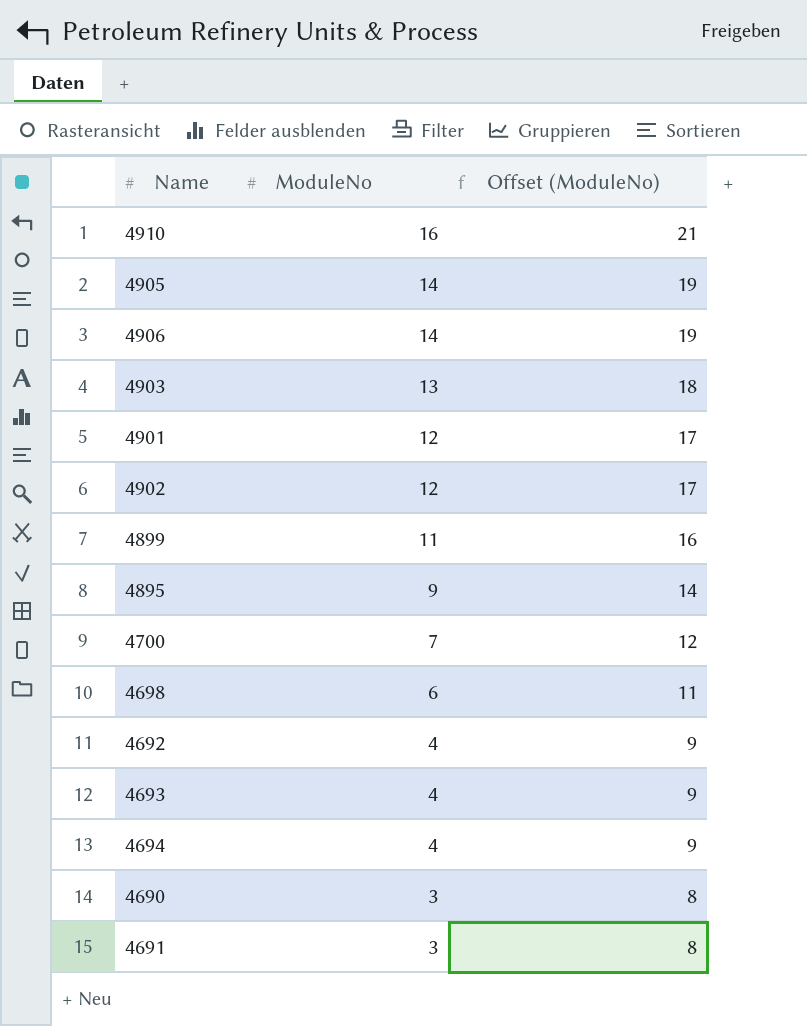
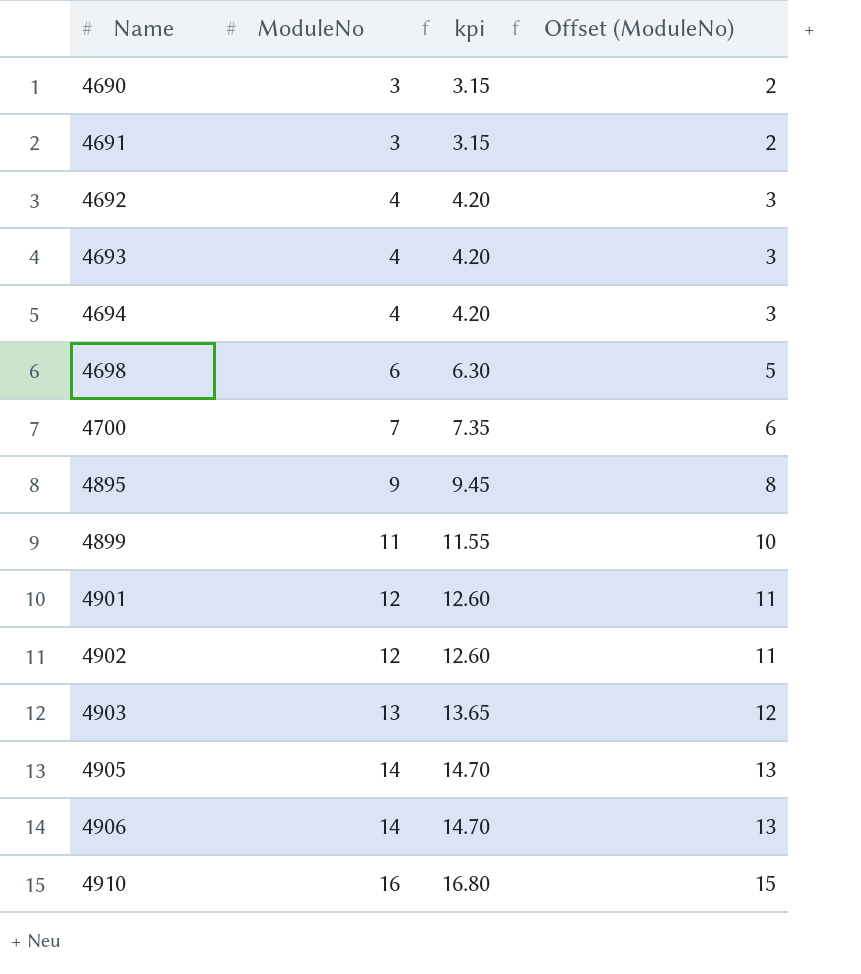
row order: ModuleNo descending -> Name ascending
column kpi | formula: none -> [ModuleNo] * 1.05
column Offset (ModuleNo) | formula: [ModuleNo] + 5 -> [ModuleNo] - 1

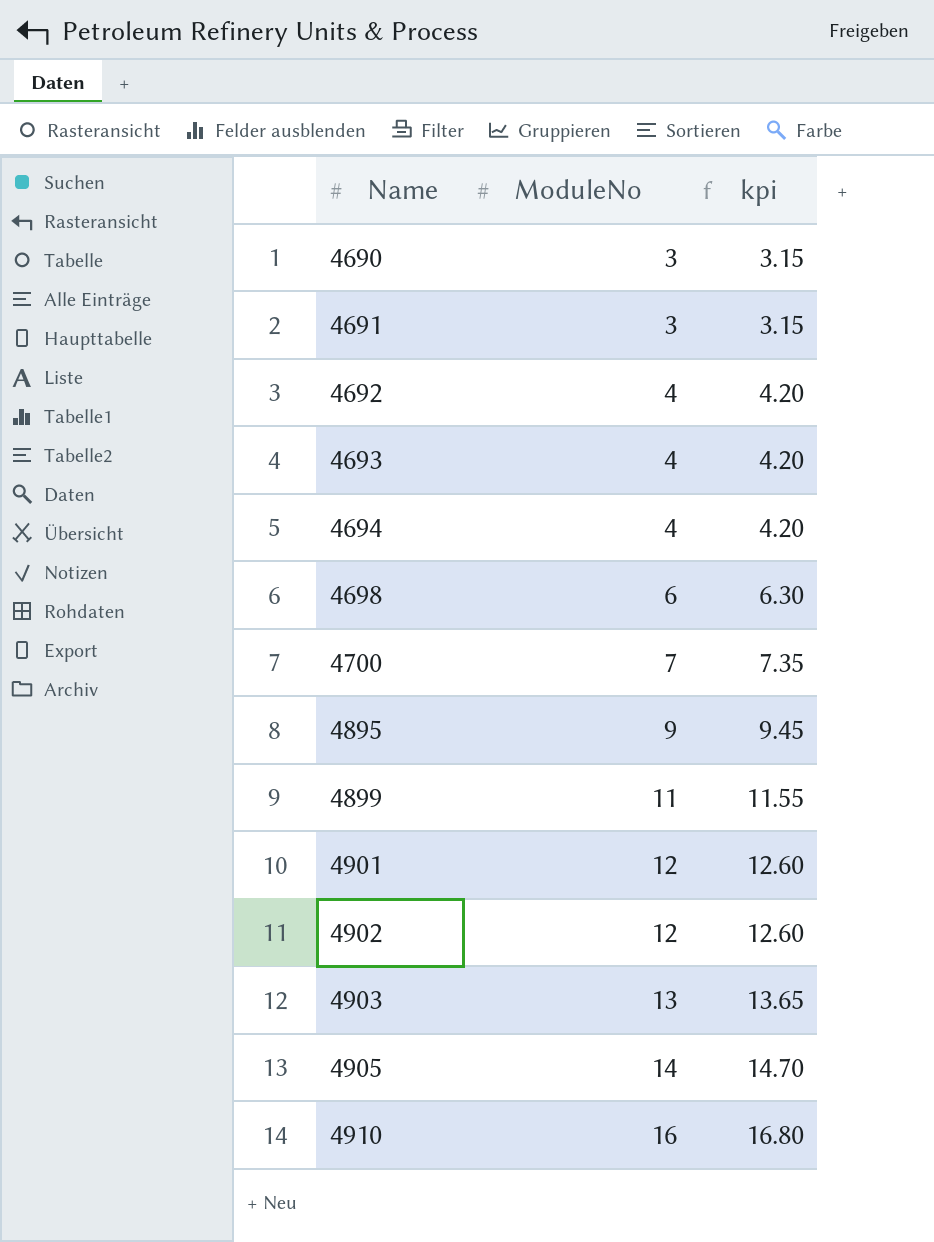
column Offset (ModuleNo) | formula: [ModuleNo] - 1 -> none
row 4906: 14 | 14.70 | 13 -> none

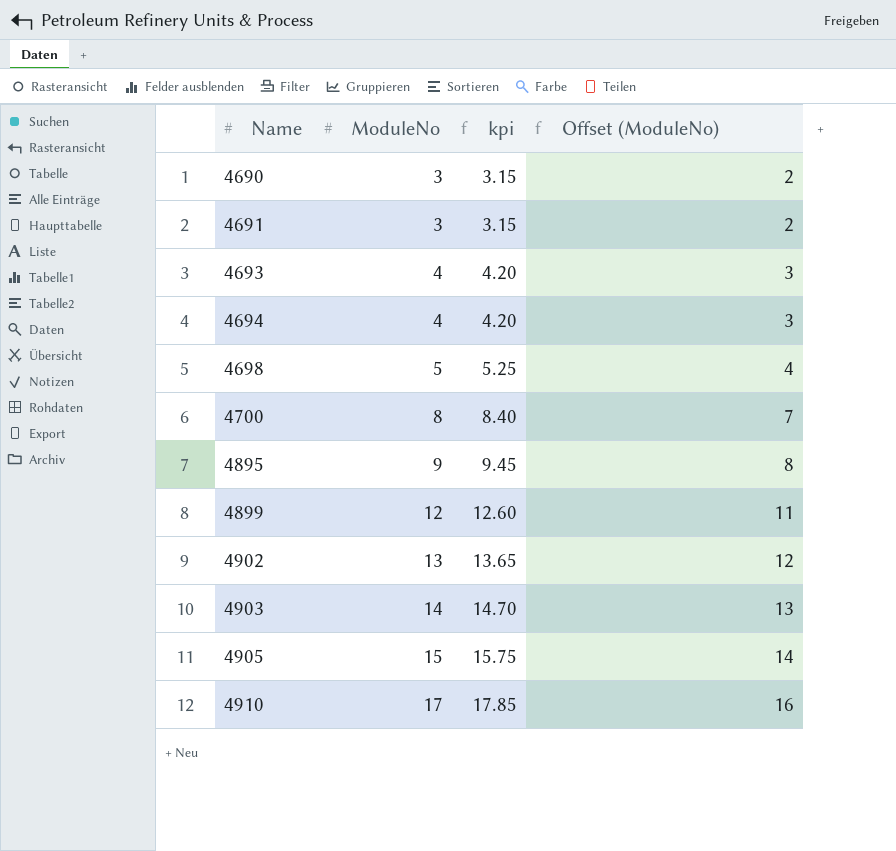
column Offset (ModuleNo) | formula: none -> [ModuleNo] - 1
row 4692: 4 | 4.20 -> none
row 4901: 12 | 12.60 -> none
4698 | ModuleNo: 6 -> 5
4698 | kpi: 6.30 -> 5.25
4700 | ModuleNo: 7 -> 8
4700 | kpi: 7.35 -> 8.40
4899 | ModuleNo: 11 -> 12
4899 | kpi: 11.55 -> 12.60
4902 | ModuleNo: 12 -> 13
4902 | kpi: 12.60 -> 13.65
4903 | ModuleNo: 13 -> 14
4903 | kpi: 13.65 -> 14.70
4905 | ModuleNo: 14 -> 15
4905 | kpi: 14.70 -> 15.75
4910 | ModuleNo: 16 -> 17
4910 | kpi: 16.80 -> 17.85

